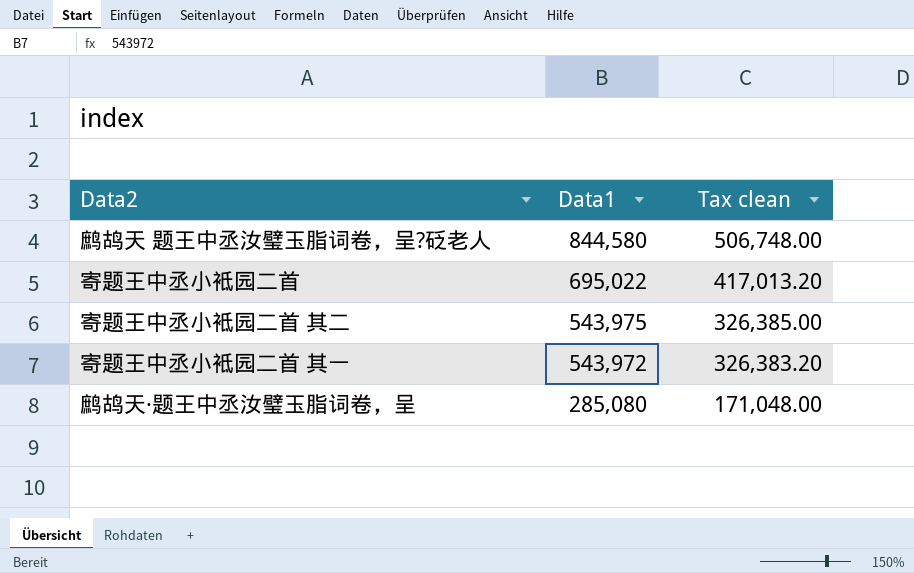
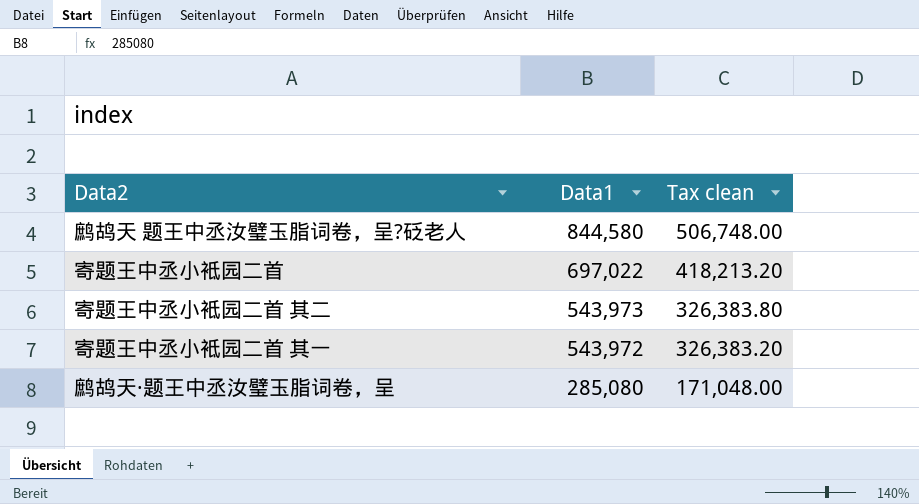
寄题王中丞小袛园二首 | Data1: 695,022 -> 697,022
寄题王中丞小袛园二首 | Tax clean: 417,013.20 -> 418,213.20
寄题王中丞小袛园二首 其二 | Data1: 543,975 -> 543,973
寄题王中丞小袛园二首 其二 | Tax clean: 326,385.00 -> 326,383.80

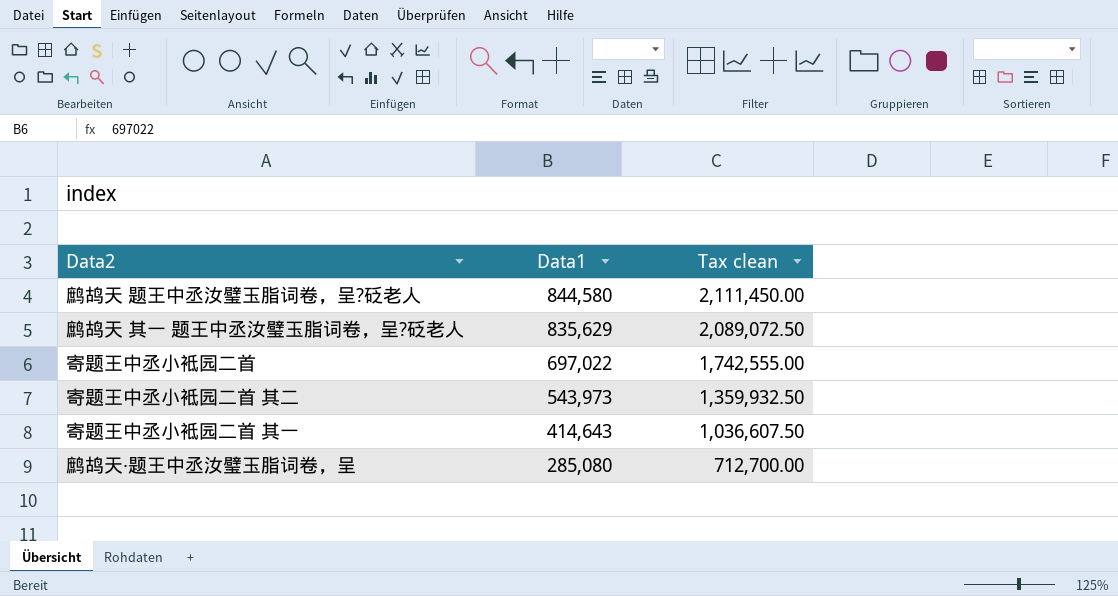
column Tax clean | formula: [Data1] * 0.6 -> [Data1] * 2.5
row 鹧鸪天 其一 题王中丞汝璧玉脂词卷，呈?砭老人: none -> 835,629 | 2,089,072.50
寄题王中丞小袛园二首 其一 | Data1: 543,972 -> 414,643

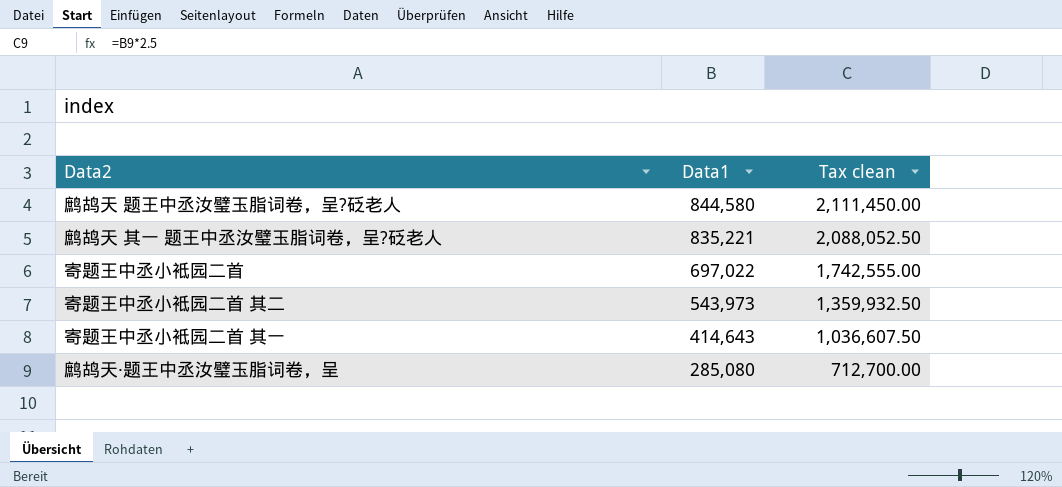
鹧鸪天 其一 题王中丞汝璧玉脂词卷，呈?砭老人 | Data1: 835,629 -> 835,221
鹧鸪天 其一 题王中丞汝璧玉脂词卷，呈?砭老人 | Tax clean: 2,089,072.50 -> 2,088,052.50

